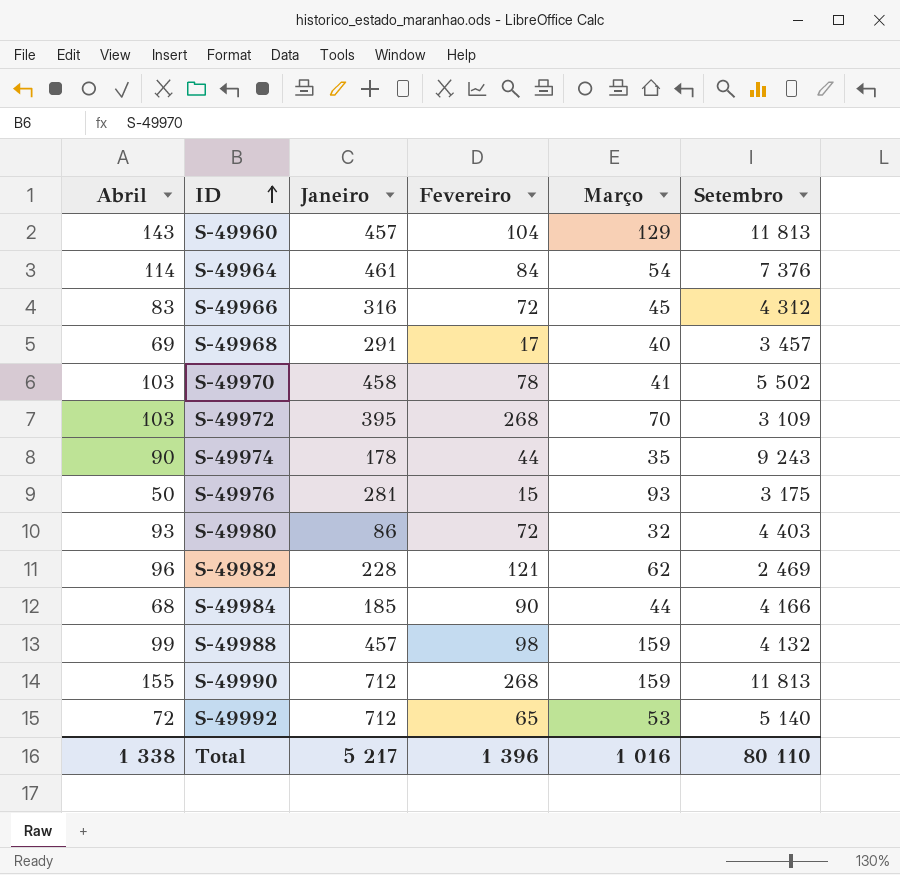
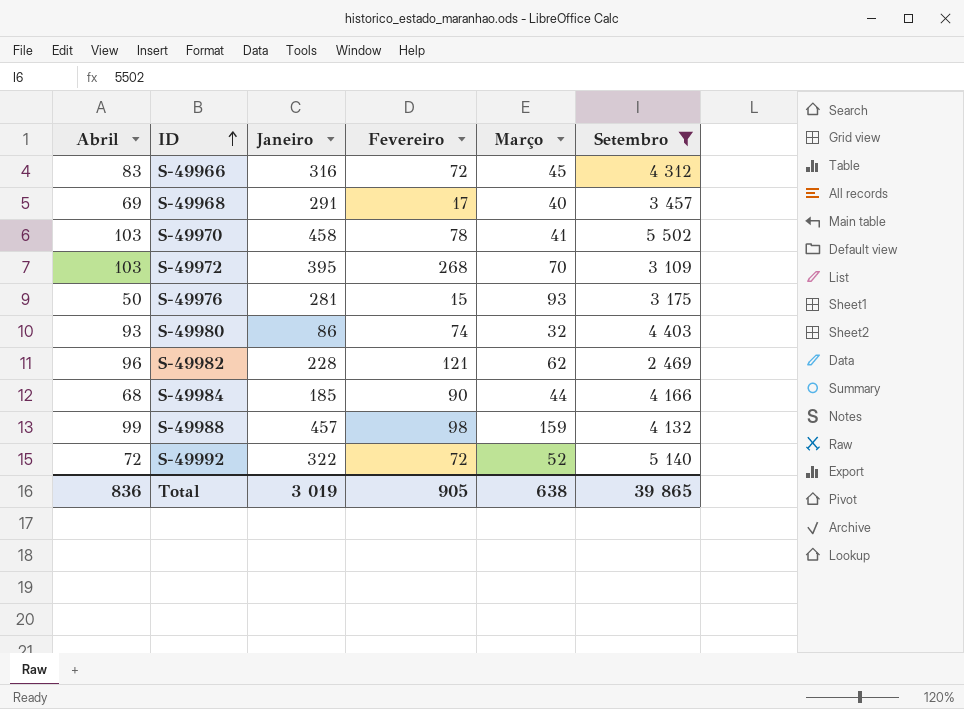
filter: none -> Setembro <= 5 502
S-49980 | Fevereiro: 72 -> 74
S-49992 | Janeiro: 712 -> 322
S-49992 | Fevereiro: 65 -> 72
S-49992 | Março: 53 -> 52
Total | Abril: 1 338 -> 836
Total | Janeiro: 5 217 -> 3 019
Total | Fevereiro: 1 396 -> 905
Total | Março: 1 016 -> 638
Total | Setembro: 80 110 -> 39 865

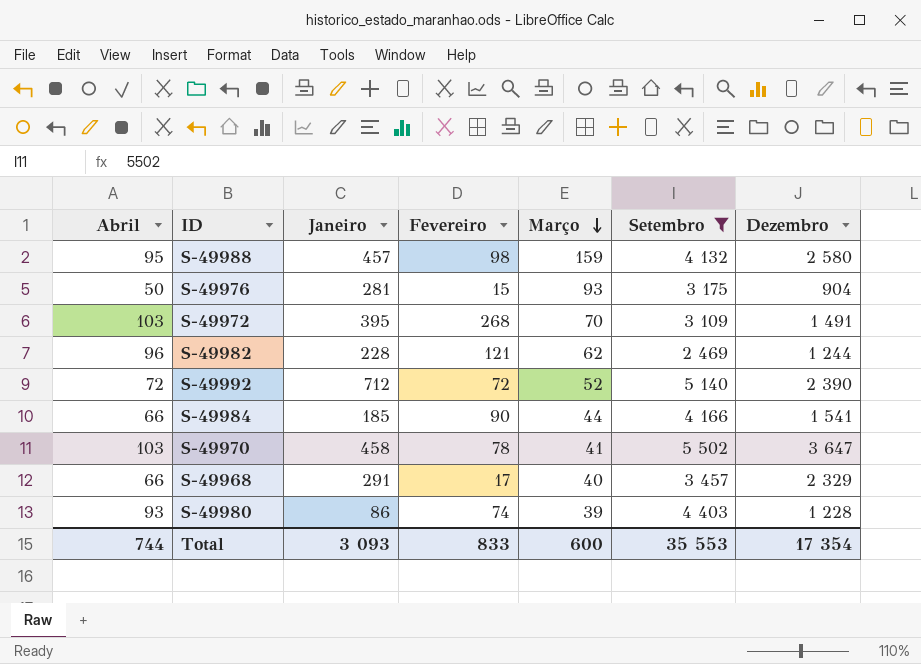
row order: ID ascending -> Março descending
column Dezembro | position: none -> 7
row S-49966: 83 | 316 | 72 | 45 | 4 312 -> none
S-49988 | Abril: 99 -> 95
S-49992 | Janeiro: 322 -> 712
S-49984 | Abril: 68 -> 66
S-49968 | Abril: 69 -> 66
S-49980 | Março: 32 -> 39
Total | Abril: 836 -> 744
Total | Janeiro: 3 019 -> 3 093
Total | Fevereiro: 905 -> 833
Total | Março: 638 -> 600
Total | Setembro: 39 865 -> 35 553

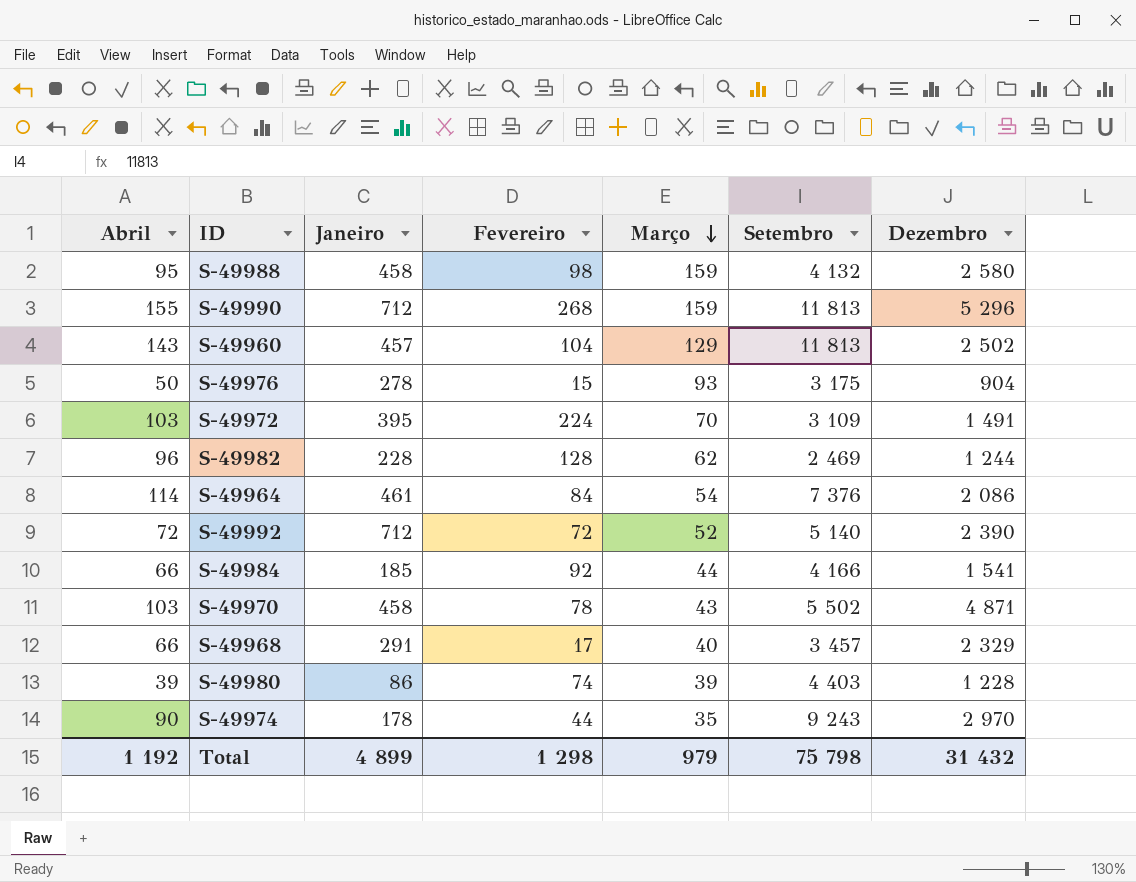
filter: Setembro <= 5 502 -> none
S-49988 | Janeiro: 457 -> 458
S-49976 | Janeiro: 281 -> 278
S-49972 | Fevereiro: 268 -> 224
S-49982 | Fevereiro: 121 -> 128
S-49984 | Fevereiro: 90 -> 92
S-49970 | Março: 41 -> 43
S-49970 | Dezembro: 3 647 -> 4 871
S-49980 | Abril: 93 -> 39
Total | Abril: 744 -> 1 192
Total | Janeiro: 3 093 -> 4 899
Total | Fevereiro: 833 -> 1 298
Total | Março: 600 -> 979
Total | Setembro: 35 553 -> 75 798
Total | Dezembro: 17 354 -> 31 432

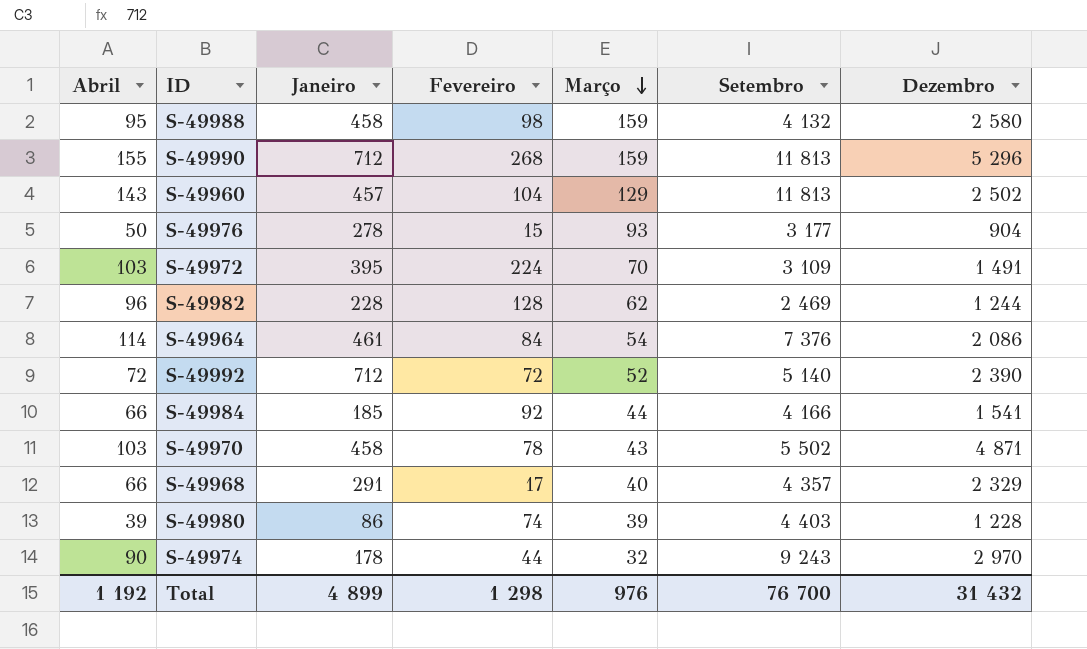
S-49976 | Setembro: 3 175 -> 3 177
S-49968 | Setembro: 3 457 -> 4 357
S-49974 | Março: 35 -> 32
Total | Março: 979 -> 976
Total | Setembro: 75 798 -> 76 700

